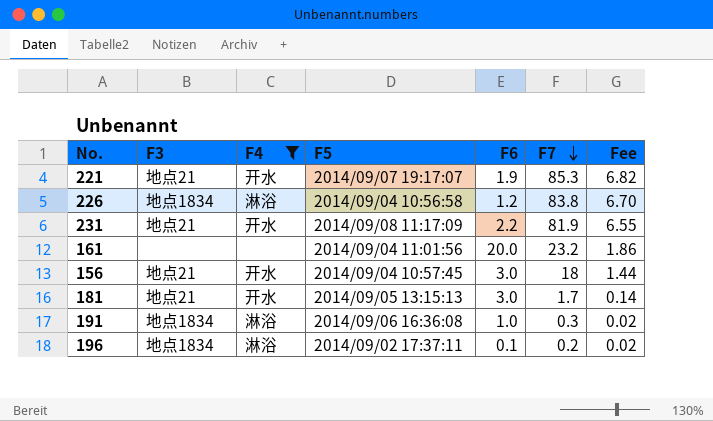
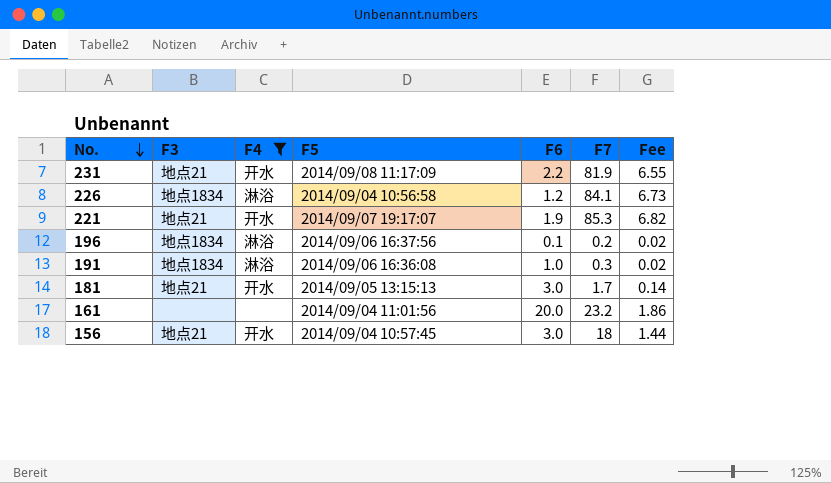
row order: F7 descending -> No. descending
226 | F7: 83.8 -> 84.1
226 | Fee: 6.70 -> 6.73
196 | F5: 2014/09/02 17:37:11 -> 2014/09/06 16:37:56

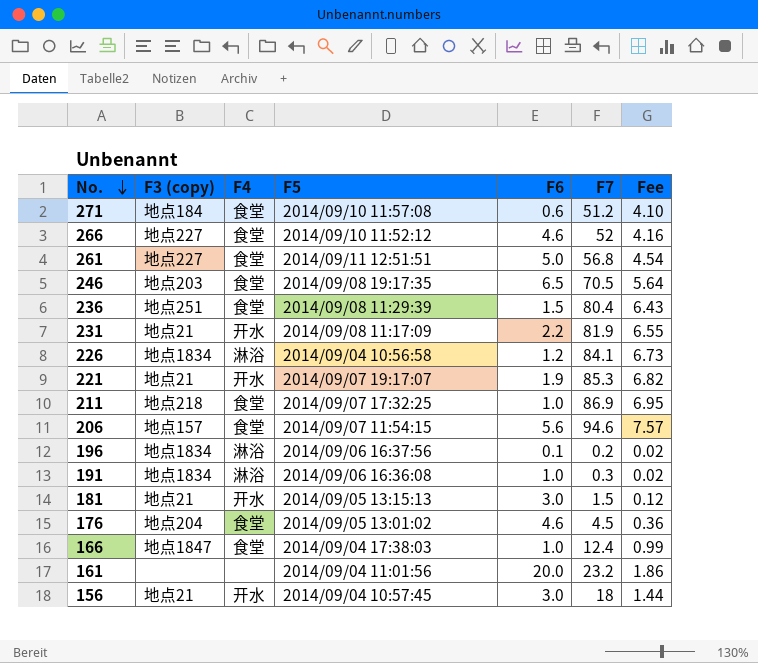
filter: F4 != 食堂 -> none
column name: F3 -> F3 (copy)
181 | F7: 1.7 -> 1.5
181 | Fee: 0.14 -> 0.12

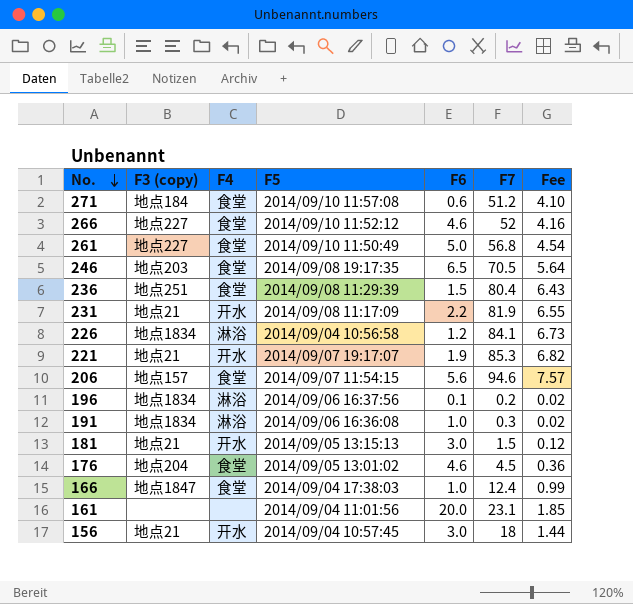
row 211: 地点218 | 食堂 | 2014/09/07 17:32:25 | 1.0 | 86.9 | 6.95 -> none
261 | F5: 2014/09/11 12:51:51 -> 2014/09/10 11:50:49
161 | F7: 23.2 -> 23.1
161 | Fee: 1.86 -> 1.85

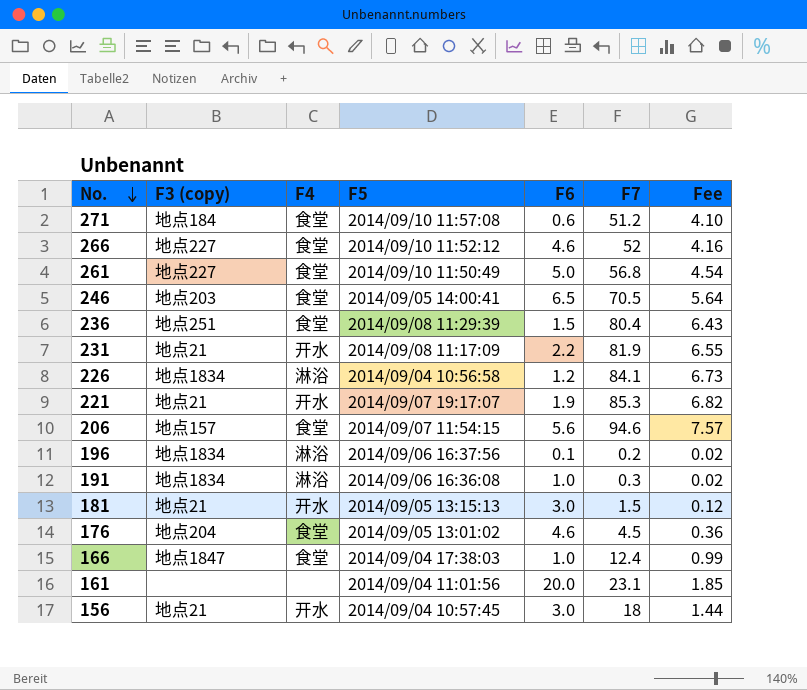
246 | F5: 2014/09/08 19:17:35 -> 2014/09/05 14:00:41

